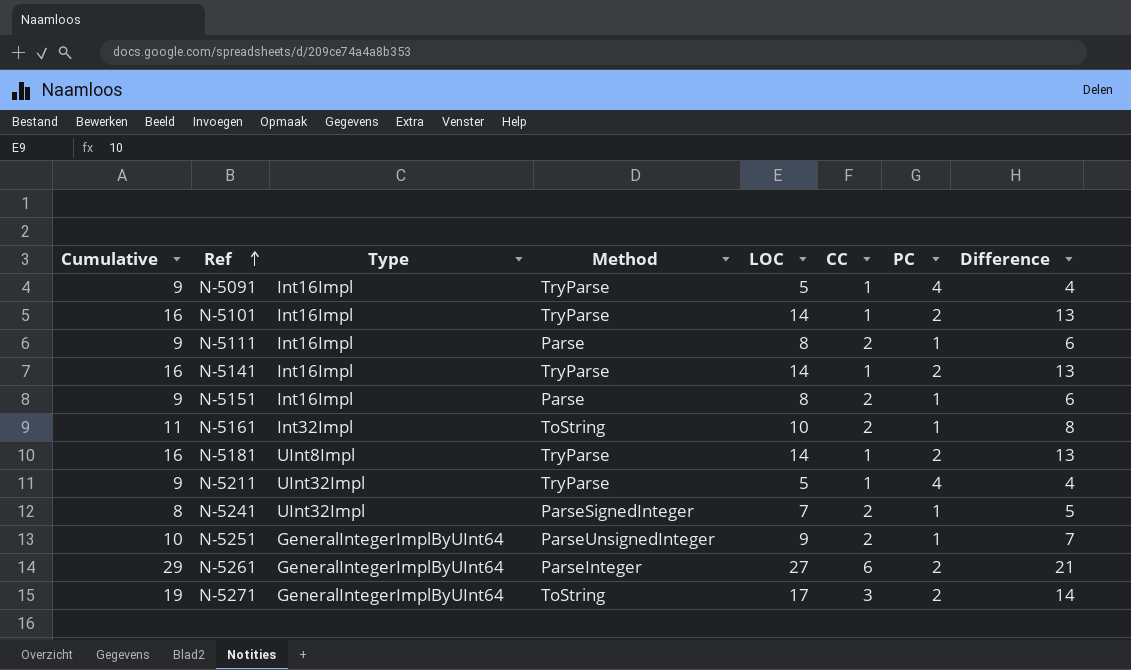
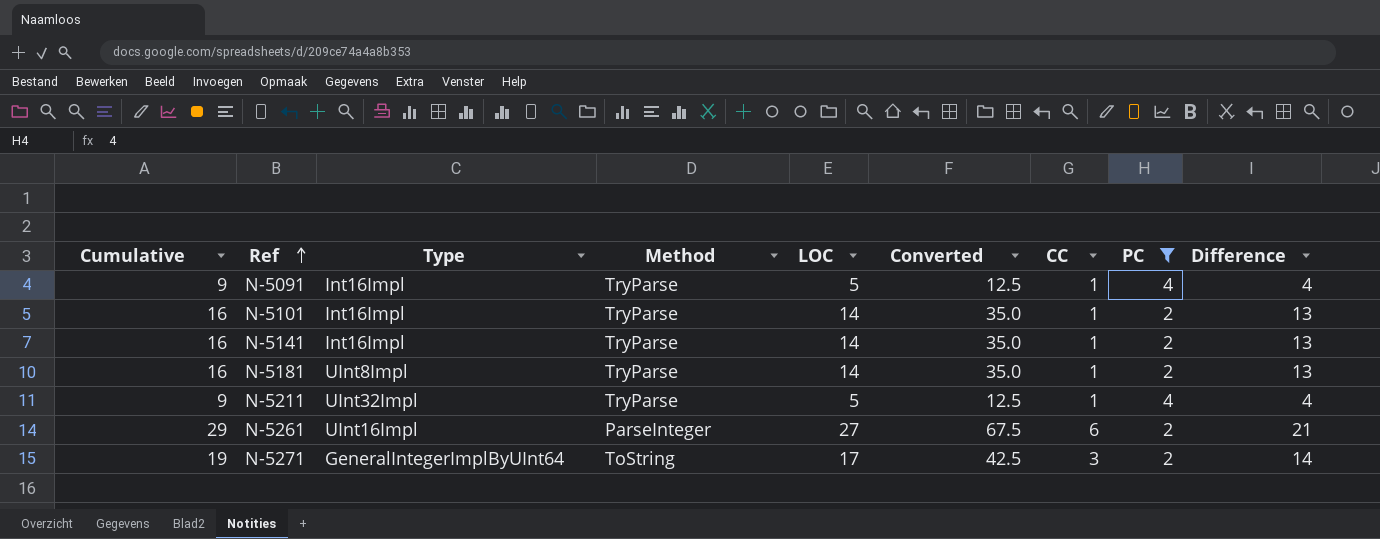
filter: none -> PC != 1
column Converted | formula: none -> [LOC] * 2.5
N-5261 | Type: GeneralIntegerImplByUInt64 -> UInt16Impl

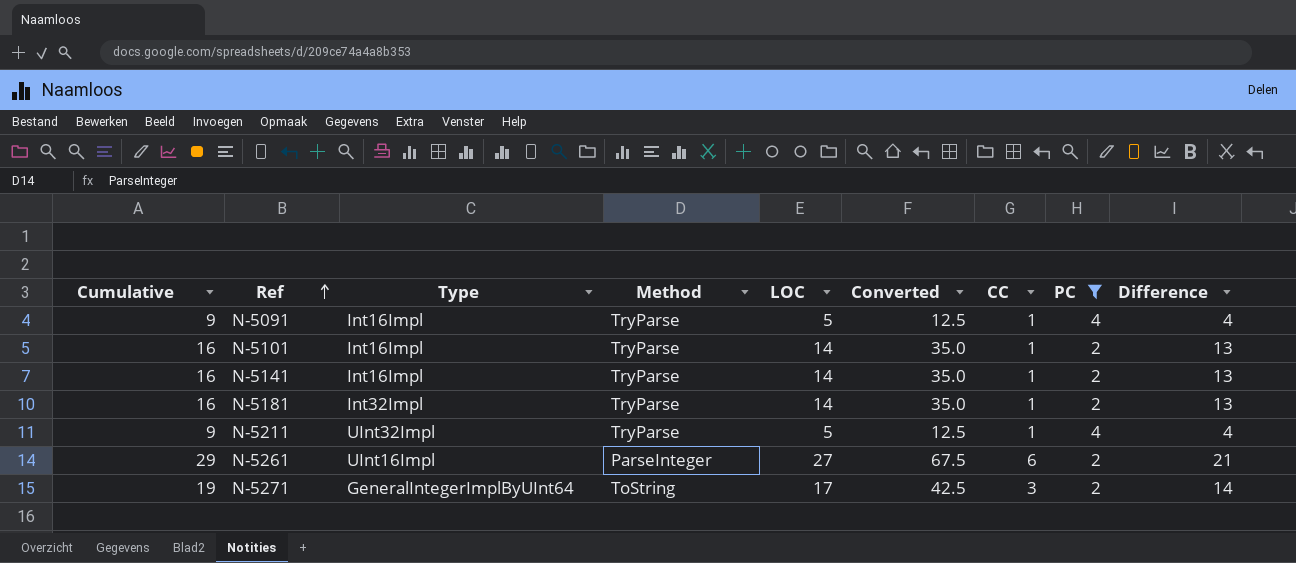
N-5181 | Type: UInt8Impl -> Int32Impl

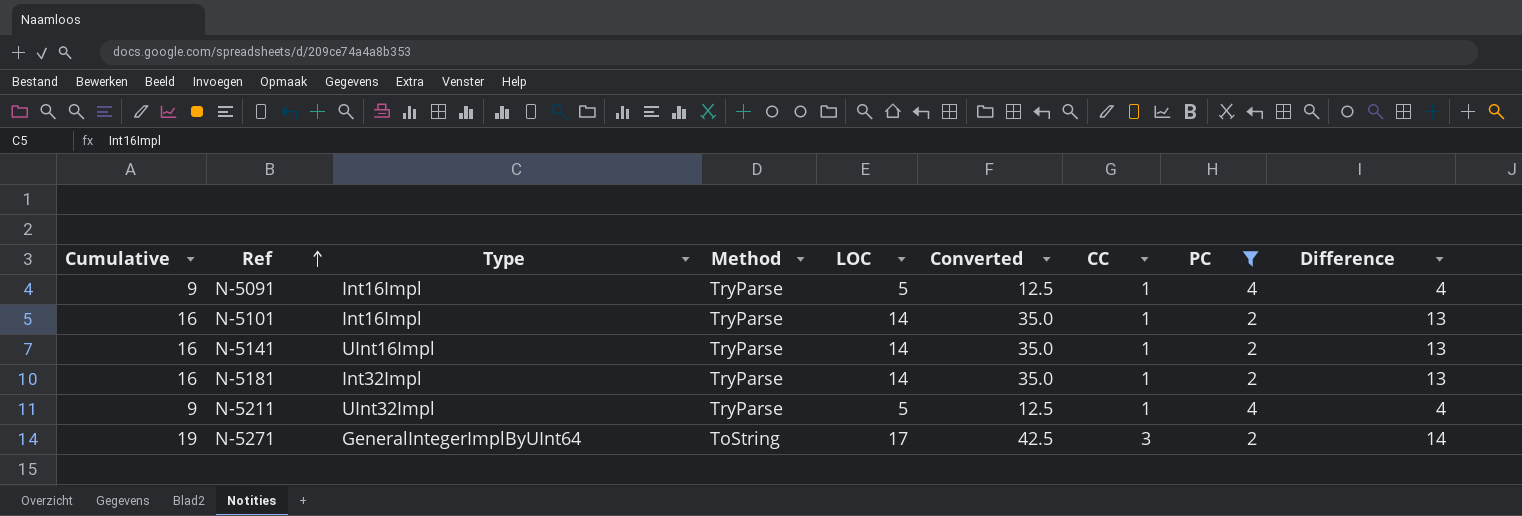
row N-5261: 29 | UInt16Impl | ParseInteger | 27 | 67.5 | 6 | 2 | 21 -> none
N-5141 | Type: Int16Impl -> UInt16Impl

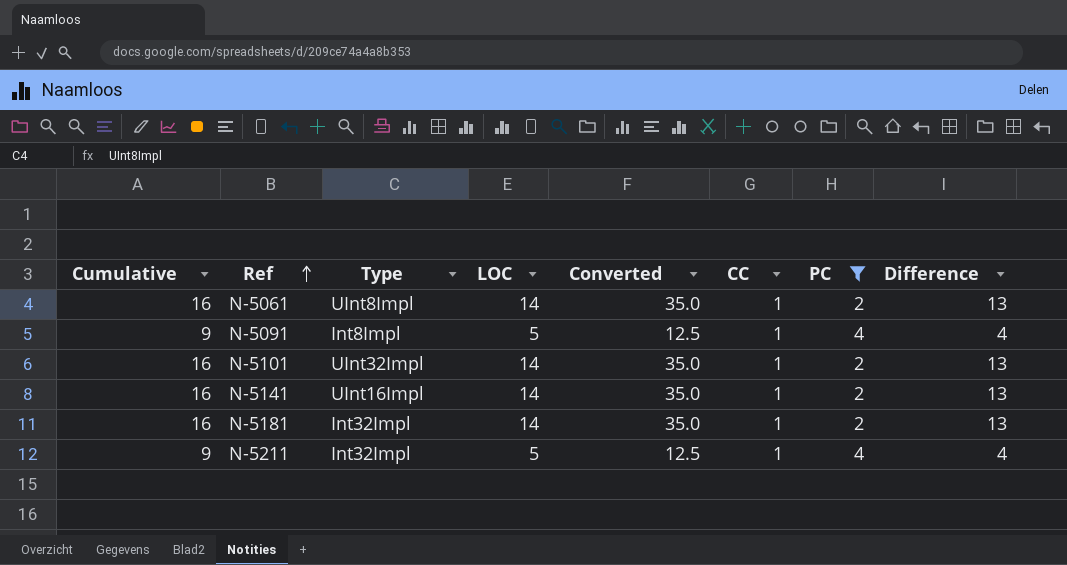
column Method | position: 4 -> none
row N-5271: 19 | GeneralIntegerImplByUInt64 | ToString | 17 | 42.5 | 3 | 2 | 14 -> none
row N-5061: none -> 16 | UInt8Impl | 14 | 35.0 | 1 | 2 | 13
N-5091 | Type: Int16Impl -> Int8Impl
N-5101 | Type: Int16Impl -> UInt32Impl
N-5211 | Type: UInt32Impl -> Int32Impl

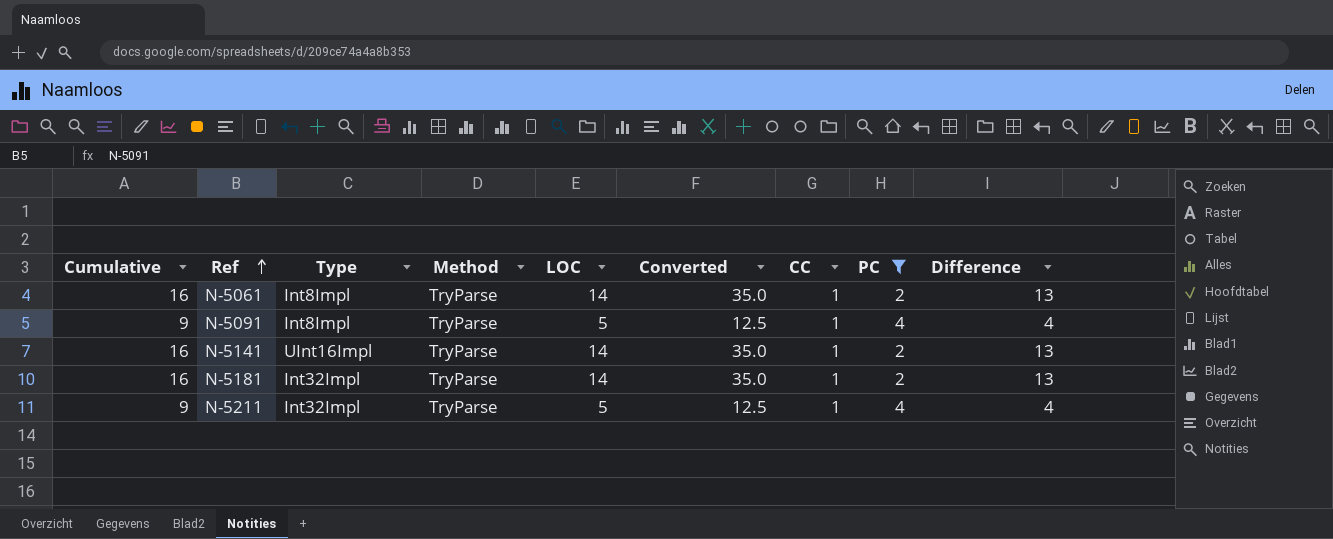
column Method | position: none -> 4
row N-5101: 16 | UInt32Impl | 14 | 35.0 | 1 | 2 | 13 -> none
N-5061 | Type: UInt8Impl -> Int8Impl

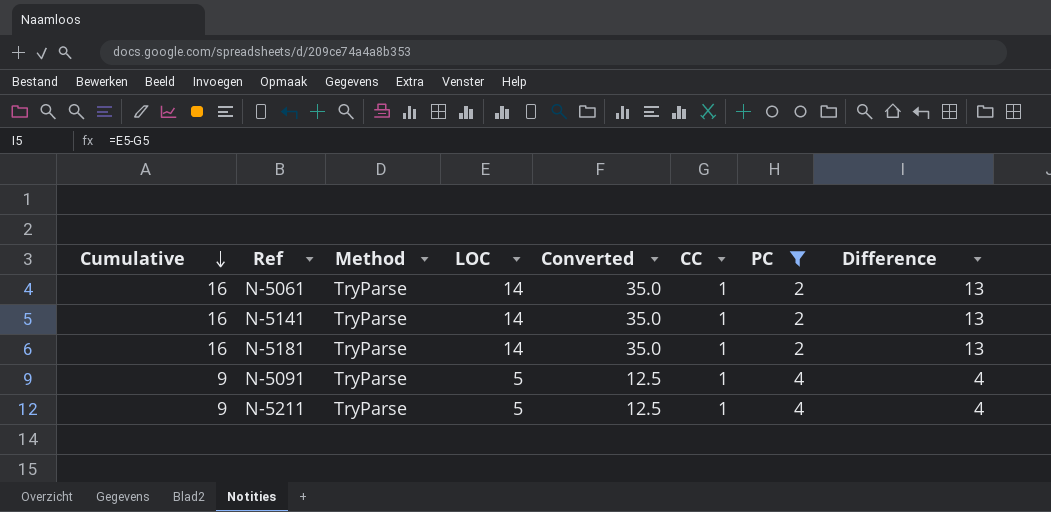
row order: Ref ascending -> Cumulative descending
column Type | position: 3 -> none

